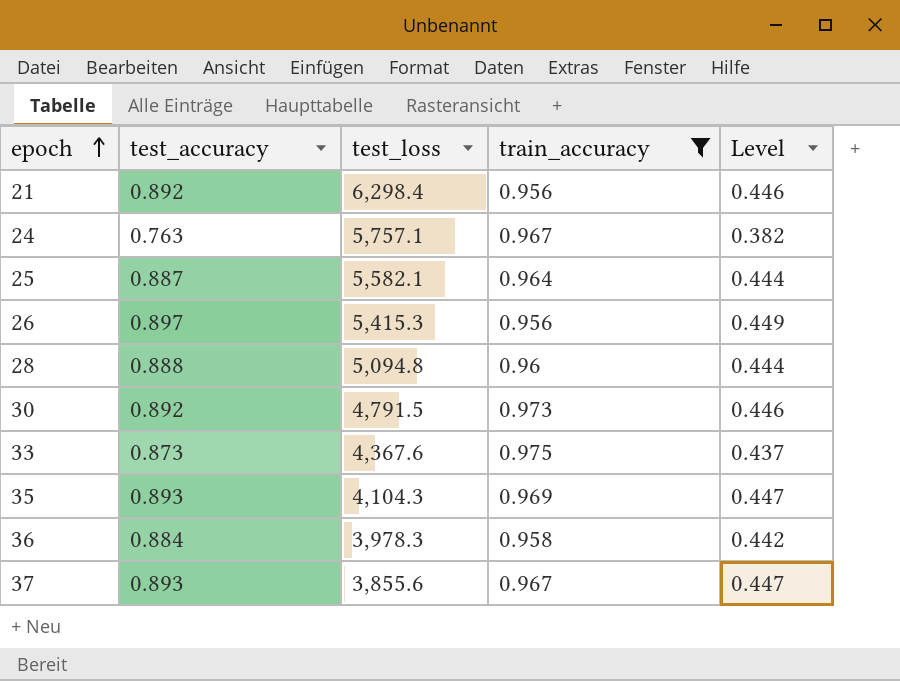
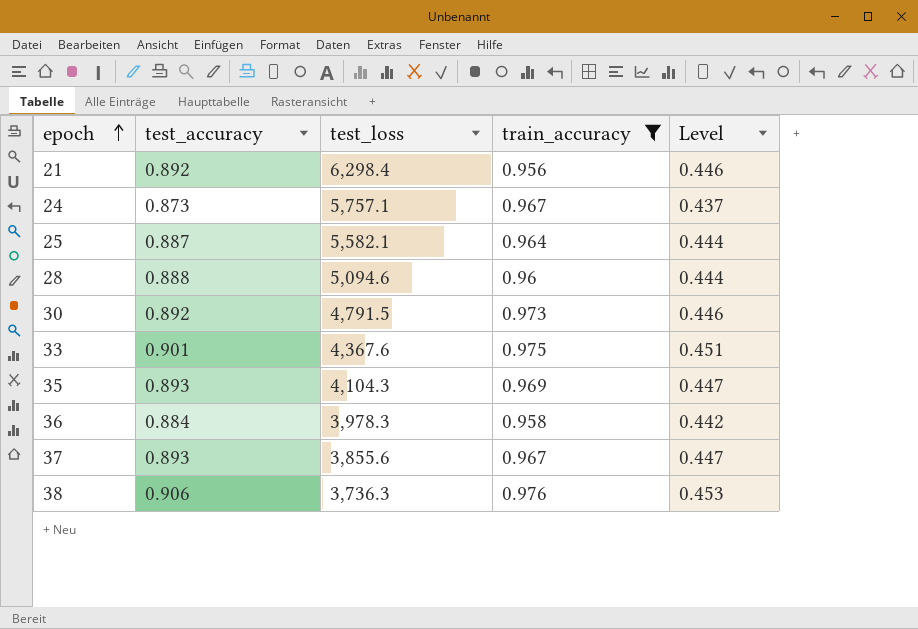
row 26: 0.897 | 5,415.3 | 0.956 | 0.449 -> none
24 | test_accuracy: 0.763 -> 0.873
24 | Level: 0.382 -> 0.437
28 | test_loss: 5,094.8 -> 5,094.6
33 | test_accuracy: 0.873 -> 0.901
33 | Level: 0.437 -> 0.451
row 38: none -> 0.906 | 3,736.3 | 0.976 | 0.453

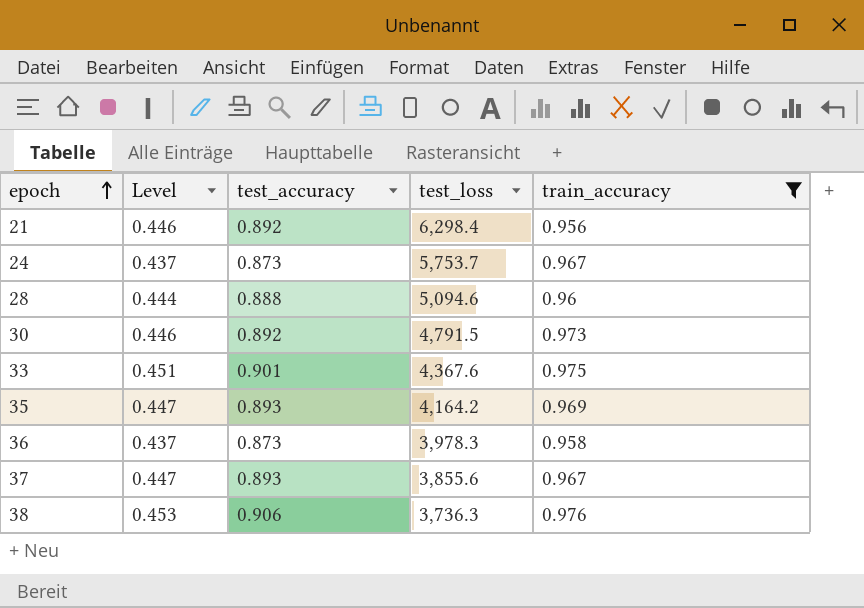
column Level | position: 5 -> 2
row 25: 0.887 | 5,582.1 | 0.964 | 0.444 -> none
24 | test_loss: 5,757.1 -> 5,753.7
35 | test_loss: 4,104.3 -> 4,164.2
36 | Level: 0.442 -> 0.437
36 | test_accuracy: 0.884 -> 0.873

